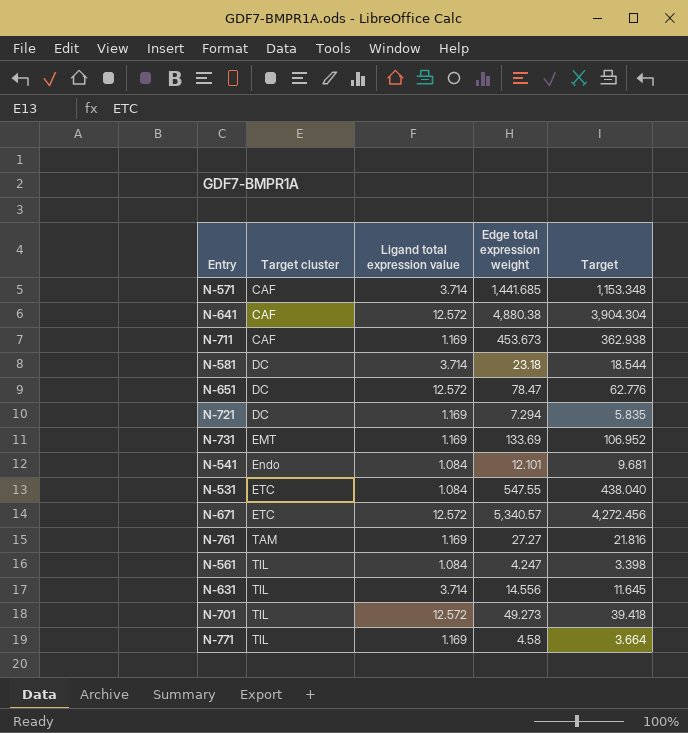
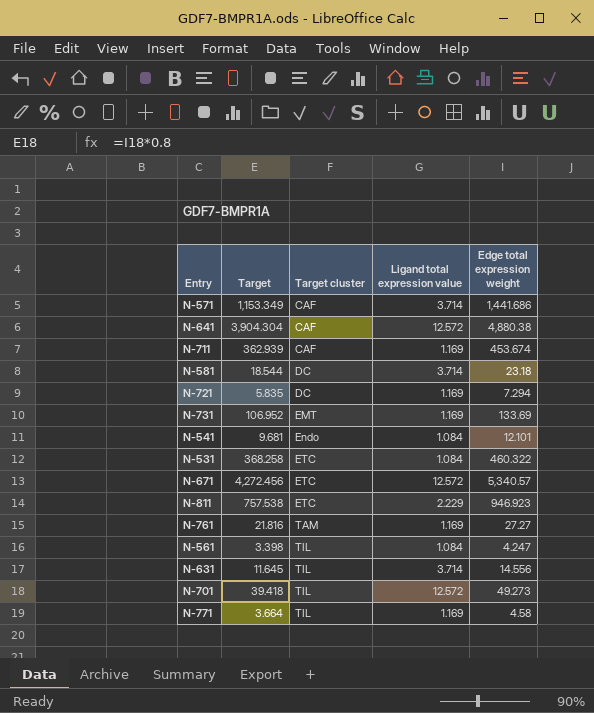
column Target | position: 5 -> 2
row N-651: DC | 12.572 | 78.47 | 62.776 -> none
N-571 | Target: 1,153.348 -> 1,153.349
N-571 | Edge total expression weight: 1,441.685 -> 1,441.686
N-711 | Target: 362.938 -> 362.939
N-711 | Edge total expression weight: 453.673 -> 453.674
N-531 | Target: 438.040 -> 368.258
N-531 | Edge total expression weight: 547.55 -> 460.322
row N-811: none -> 757.538 | ETC | 2.229 | 946.923

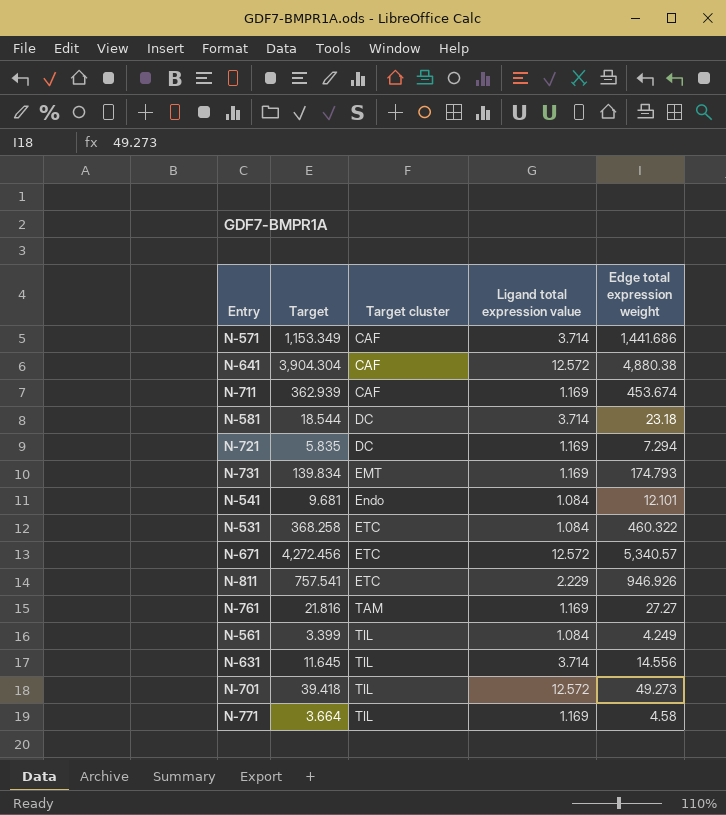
N-731 | Target: 106.952 -> 139.834
N-731 | Edge total expression weight: 133.69 -> 174.793
N-811 | Target: 757.538 -> 757.541
N-811 | Edge total expression weight: 946.923 -> 946.926
N-561 | Target: 3.398 -> 3.399
N-561 | Edge total expression weight: 4.247 -> 4.249

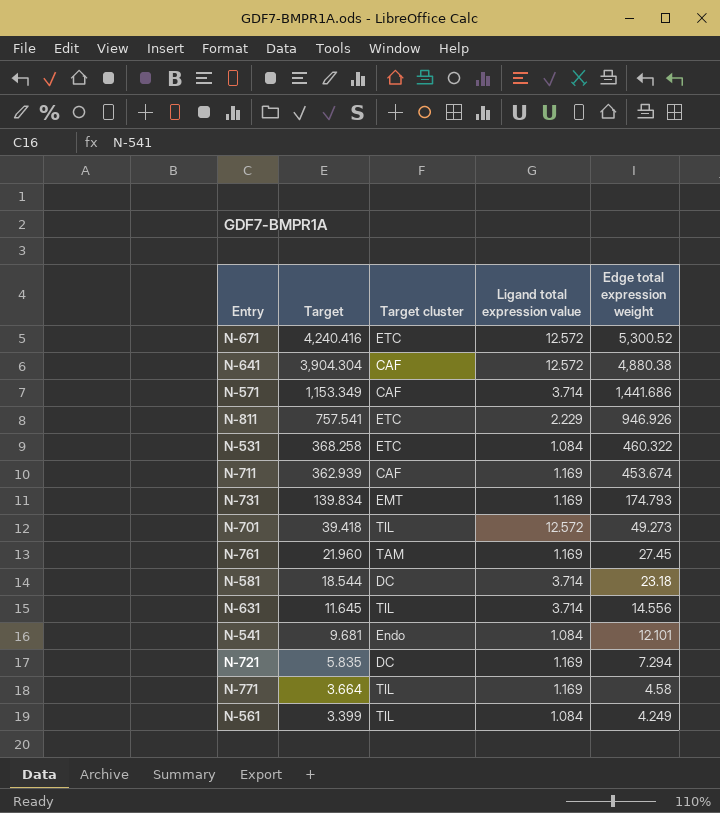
row order: Target cluster ascending -> Target descending
N-671 | Target: 4,272.456 -> 4,240.416
N-671 | Edge total expression weight: 5,340.57 -> 5,300.52
N-761 | Target: 21.816 -> 21.960
N-761 | Edge total expression weight: 27.27 -> 27.45

